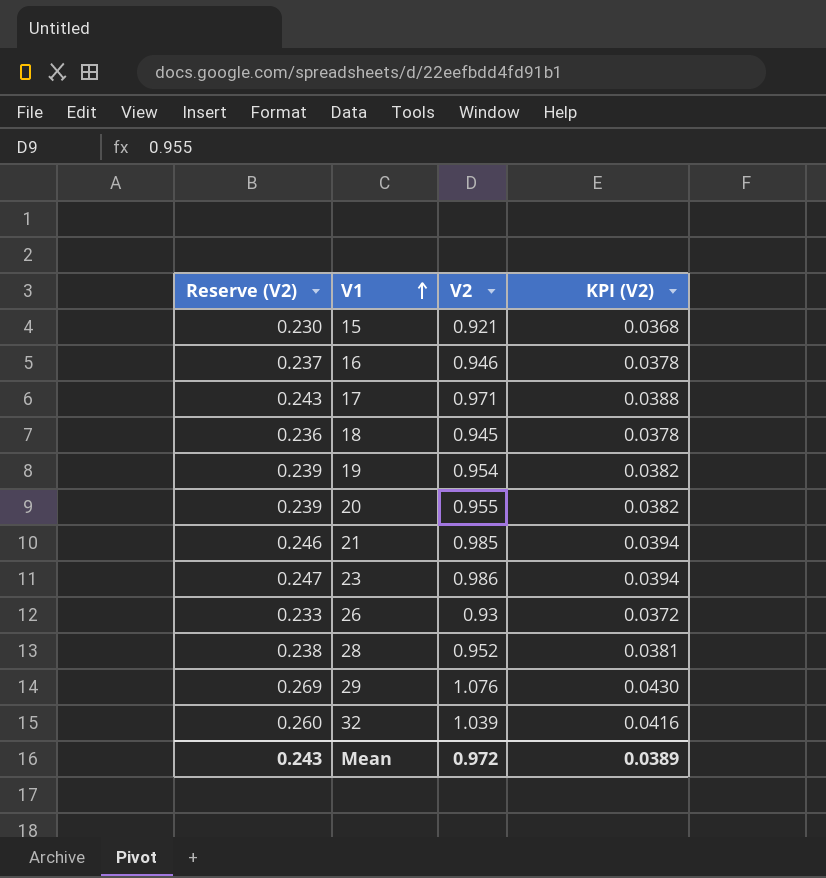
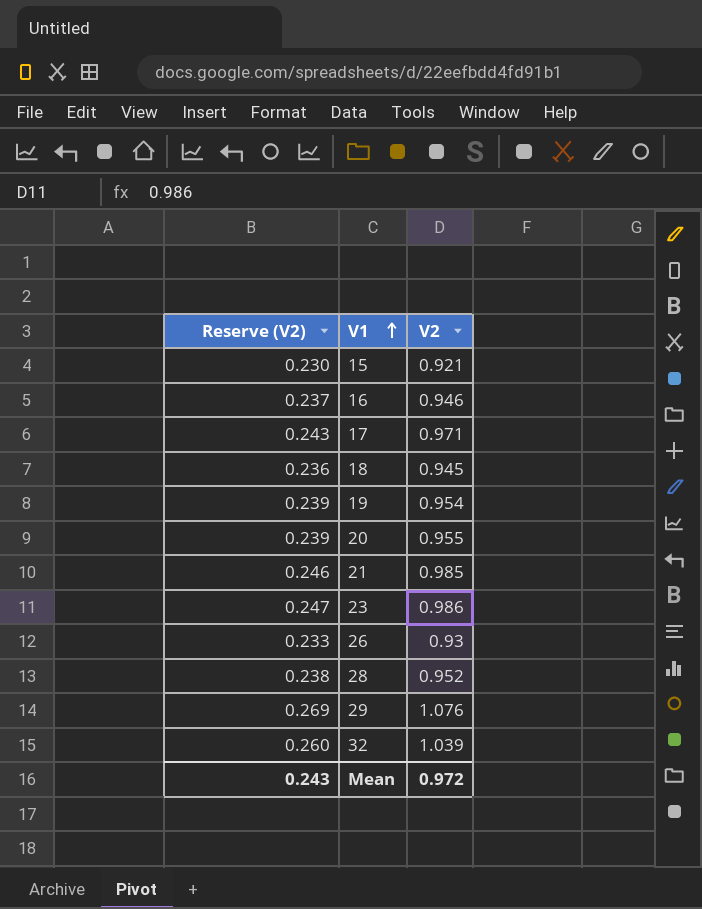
column KPI (V2) | formula: [V2] * 0.04 -> none

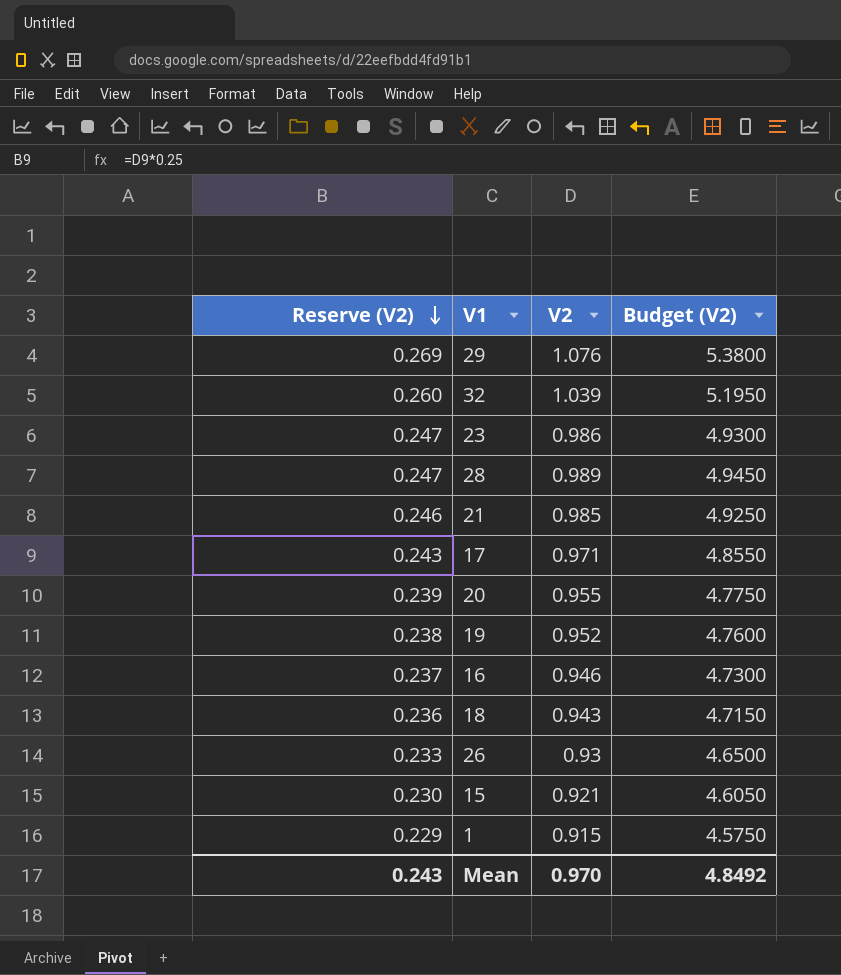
row order: V1 ascending -> Reserve (V2) descending
column Budget (V2) | formula: none -> [V2] * 5
28 | Reserve (V2): 0.238 -> 0.247
28 | V2: 0.952 -> 0.989
19 | Reserve (V2): 0.239 -> 0.238
19 | V2: 0.954 -> 0.952
18 | V2: 0.945 -> 0.943
row 1: none -> 0.229 | 0.915 | 4.5750
Mean | V2: 0.972 -> 0.970

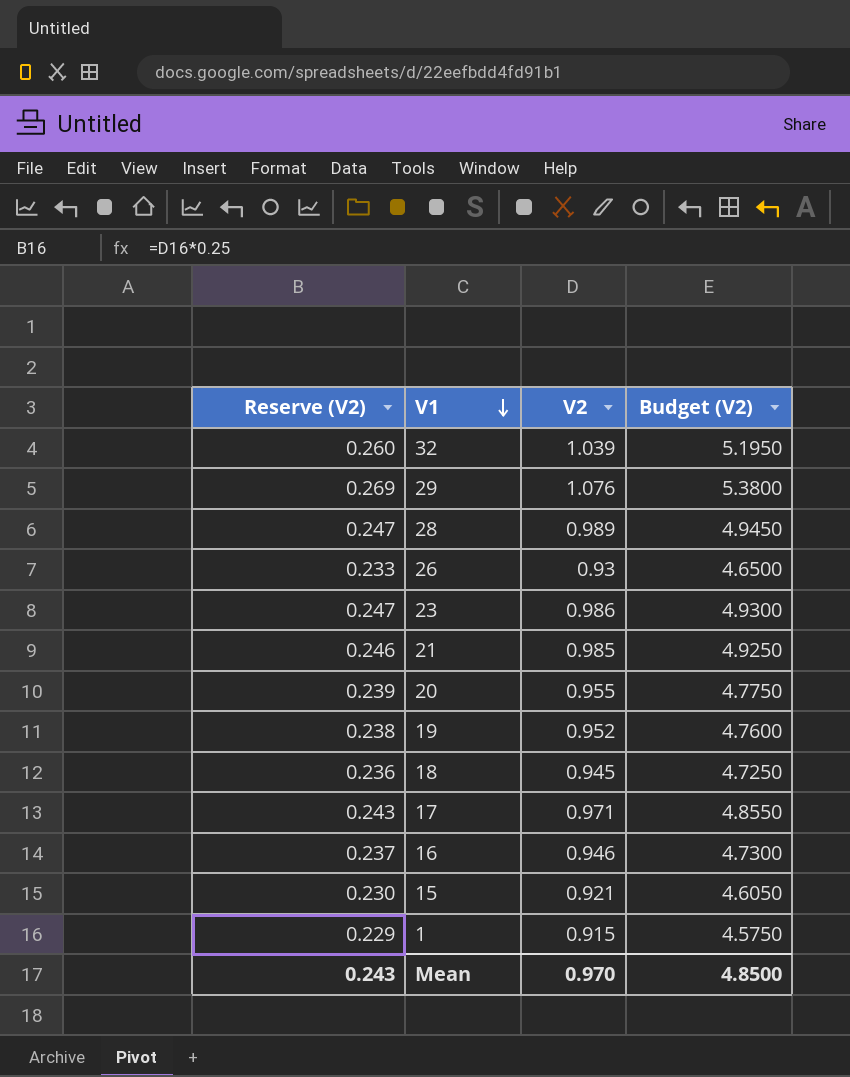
row order: Reserve (V2) descending -> V1 descending
18 | V2: 0.943 -> 0.945
18 | Budget (V2): 4.7150 -> 4.7250
Mean | Budget (V2): 4.8492 -> 4.8500

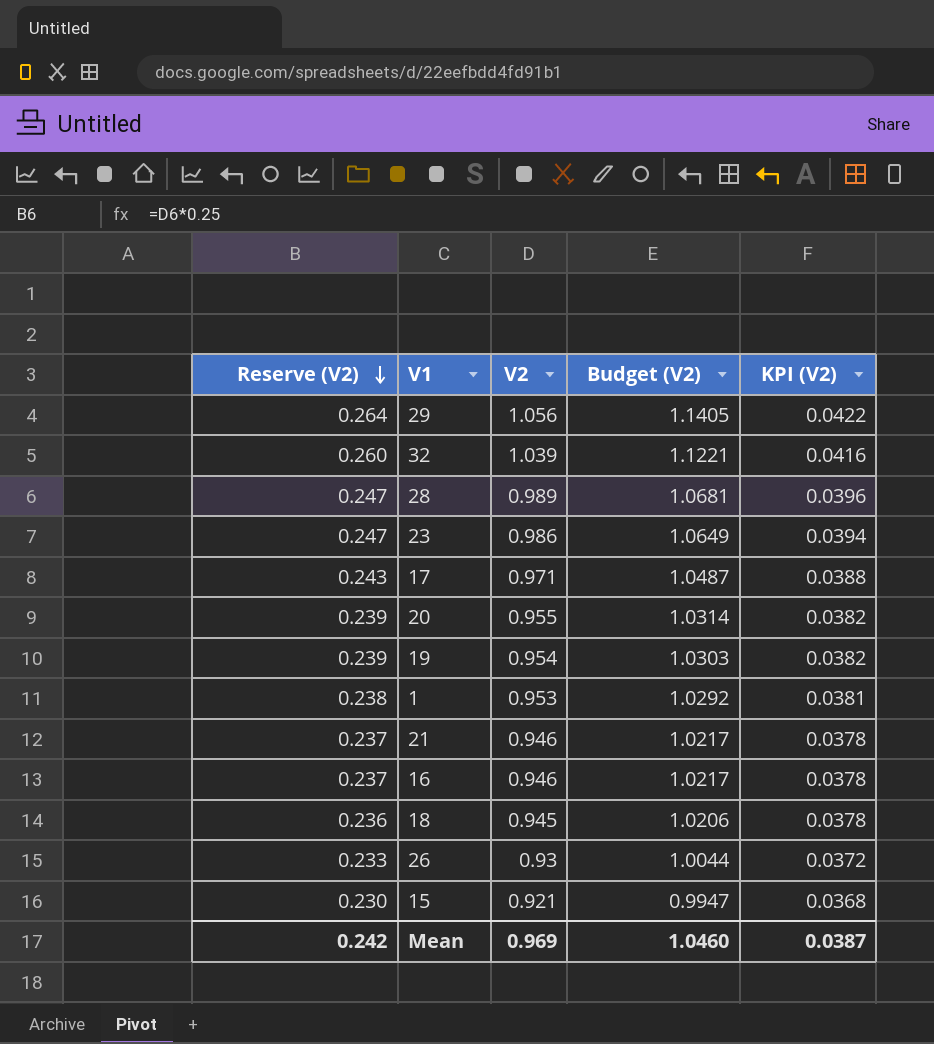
row order: V1 descending -> Reserve (V2) descending
column Budget (V2) | formula: [V2] * 5 -> [V2] * 1.08
column KPI (V2) | formula: none -> [V2] * 0.04
29 | Reserve (V2): 0.269 -> 0.264
29 | V2: 1.076 -> 1.056
19 | Reserve (V2): 0.238 -> 0.239
19 | V2: 0.952 -> 0.954
1 | Reserve (V2): 0.229 -> 0.238
1 | V2: 0.915 -> 0.953
21 | Reserve (V2): 0.246 -> 0.237
21 | V2: 0.985 -> 0.946
Mean | Reserve (V2): 0.243 -> 0.242
Mean | V2: 0.970 -> 0.969
Mean | Budget (V2): 4.8500 -> 1.0460

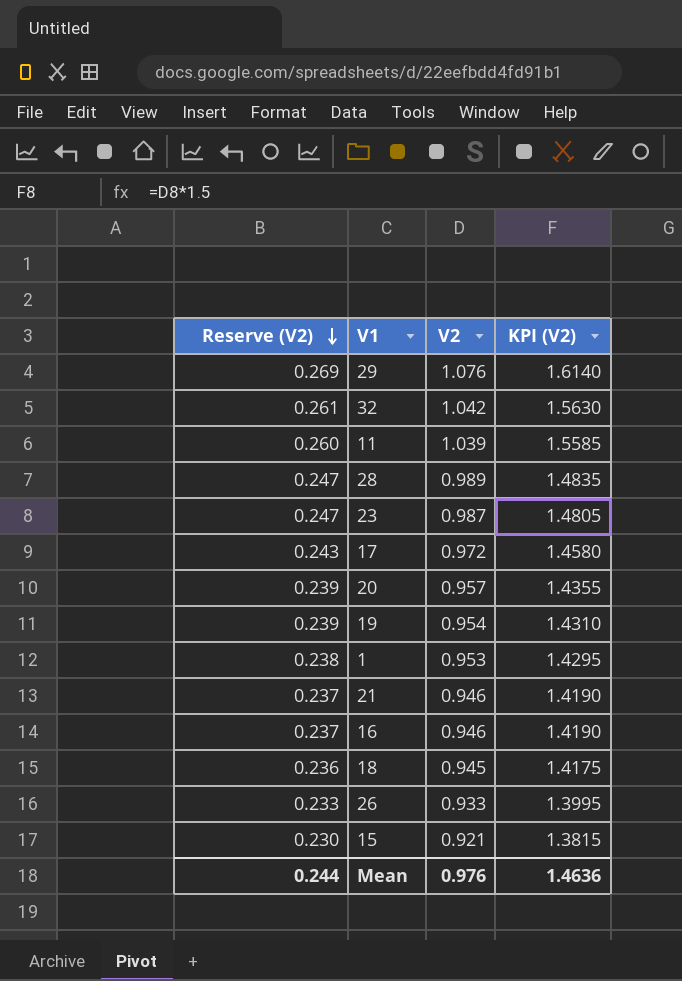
column Budget (V2) | formula: [V2] * 1.08 -> none
column KPI (V2) | formula: [V2] * 0.04 -> [V2] * 1.5
29 | Reserve (V2): 0.264 -> 0.269
29 | V2: 1.056 -> 1.076
32 | Reserve (V2): 0.260 -> 0.261
32 | V2: 1.039 -> 1.042
row 11: none -> 0.260 | 1.039 | 1.5585
23 | V2: 0.986 -> 0.987
17 | V2: 0.971 -> 0.972
20 | V2: 0.955 -> 0.957
26 | V2: 0.93 -> 0.933
Mean | Reserve (V2): 0.242 -> 0.244
Mean | V2: 0.969 -> 0.976
Mean | KPI (V2): 0.0387 -> 1.4636

